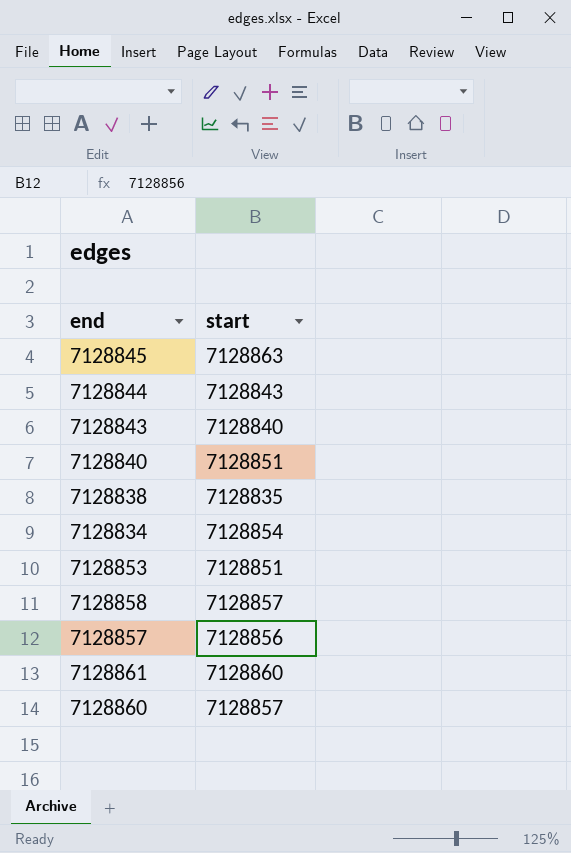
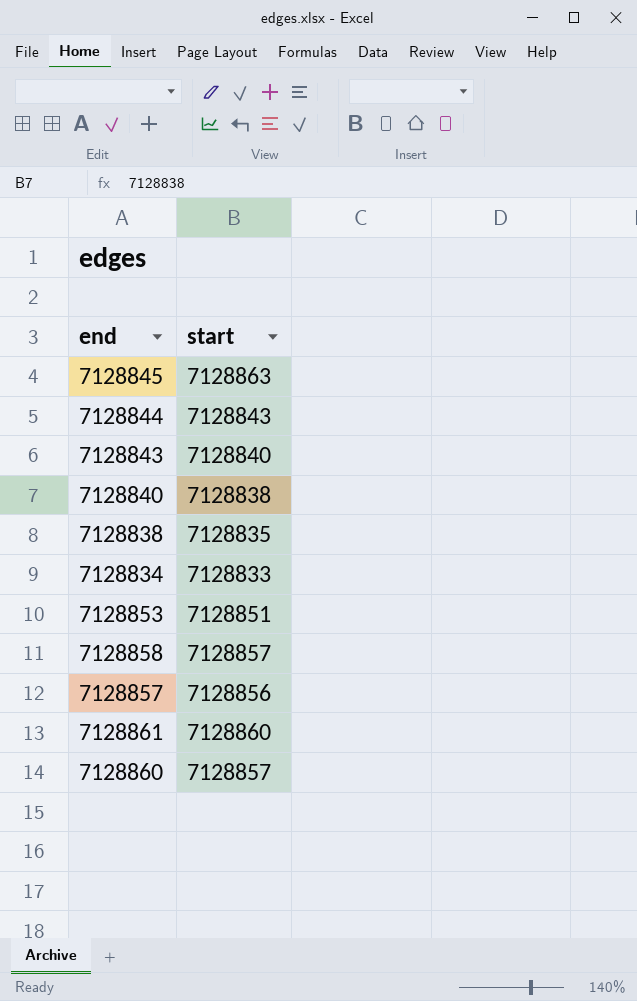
7128840 | start: 7128851 -> 7128838
7128834 | start: 7128854 -> 7128833

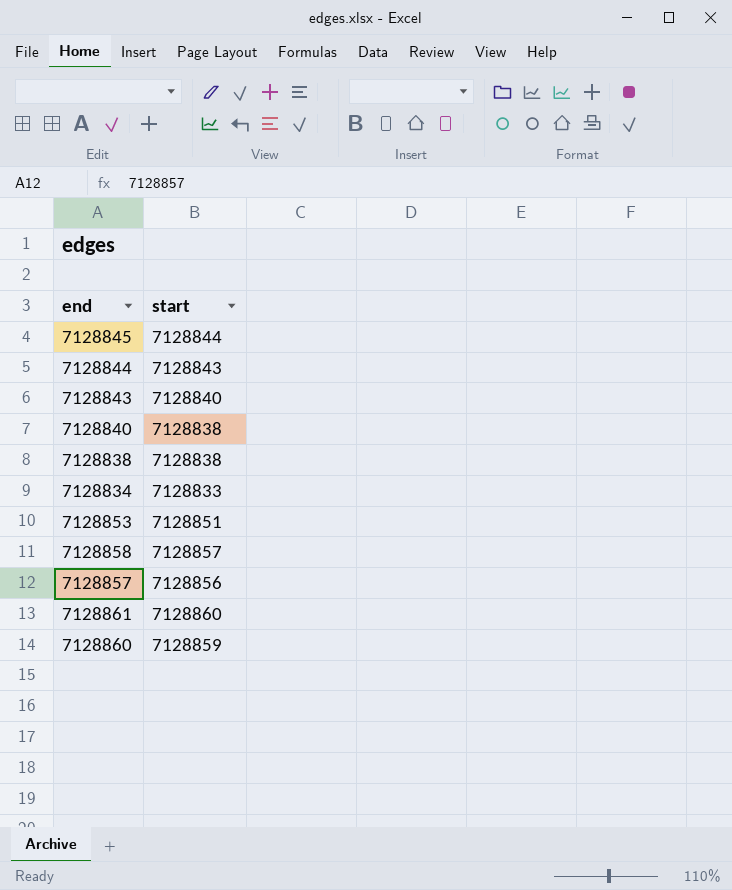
7128845 | start: 7128863 -> 7128844
7128838 | start: 7128835 -> 7128838
7128860 | start: 7128857 -> 7128859

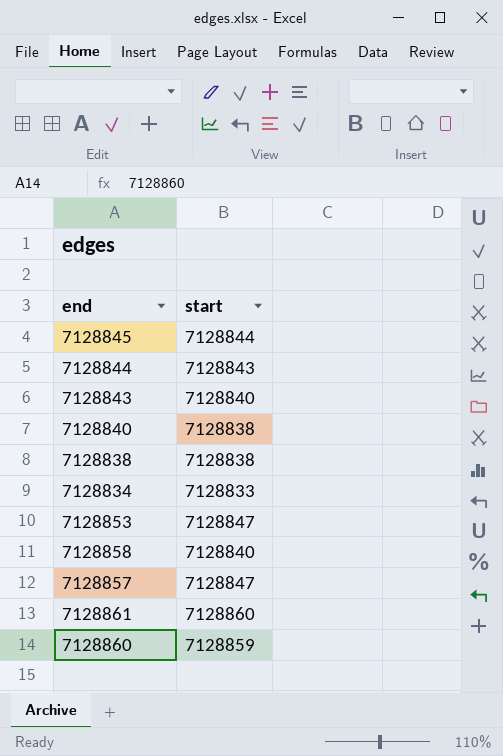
7128853 | start: 7128851 -> 7128847
7128858 | start: 7128857 -> 7128840
7128857 | start: 7128856 -> 7128847

